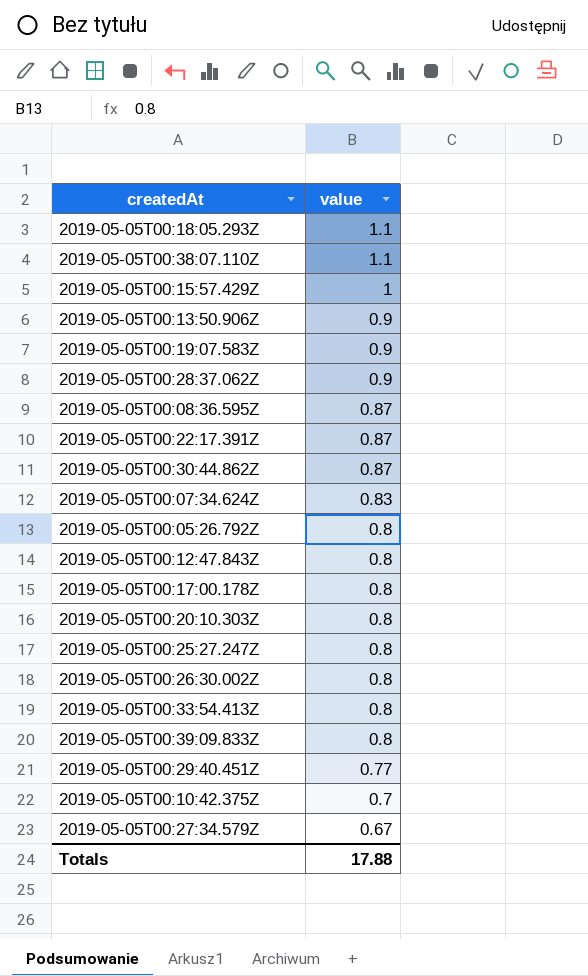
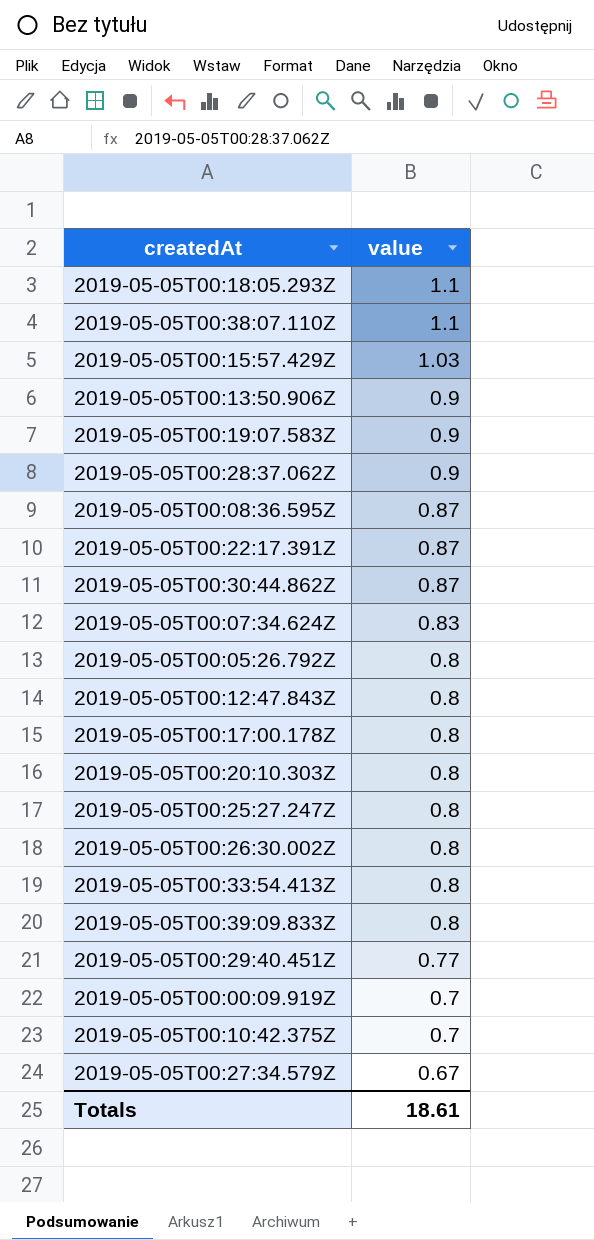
2019-05-05T00:15:57.429Z | value: 1 -> 1.03
row 2019-05-05T00:00:09.919Z: none -> 0.7
Totals | value: 17.88 -> 18.61

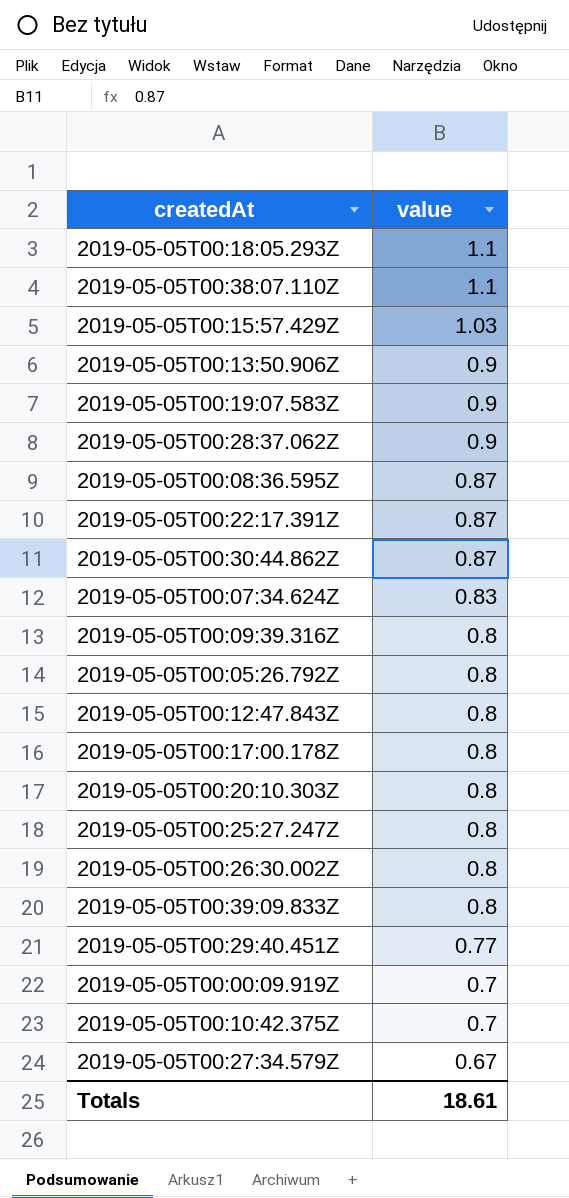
row 2019-05-05T00:33:54.413Z: 0.8 -> none
row 2019-05-05T00:09:39.316Z: none -> 0.8

